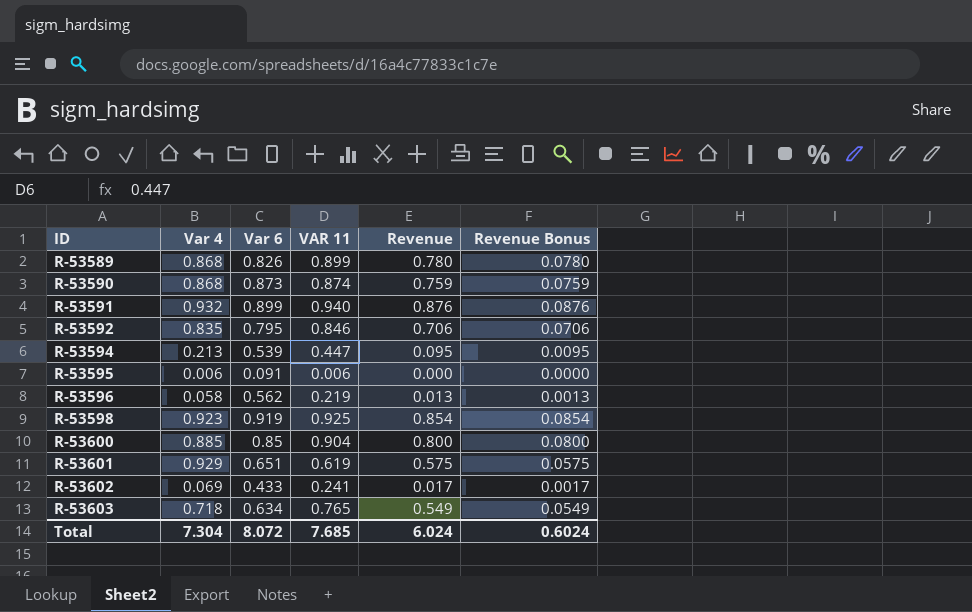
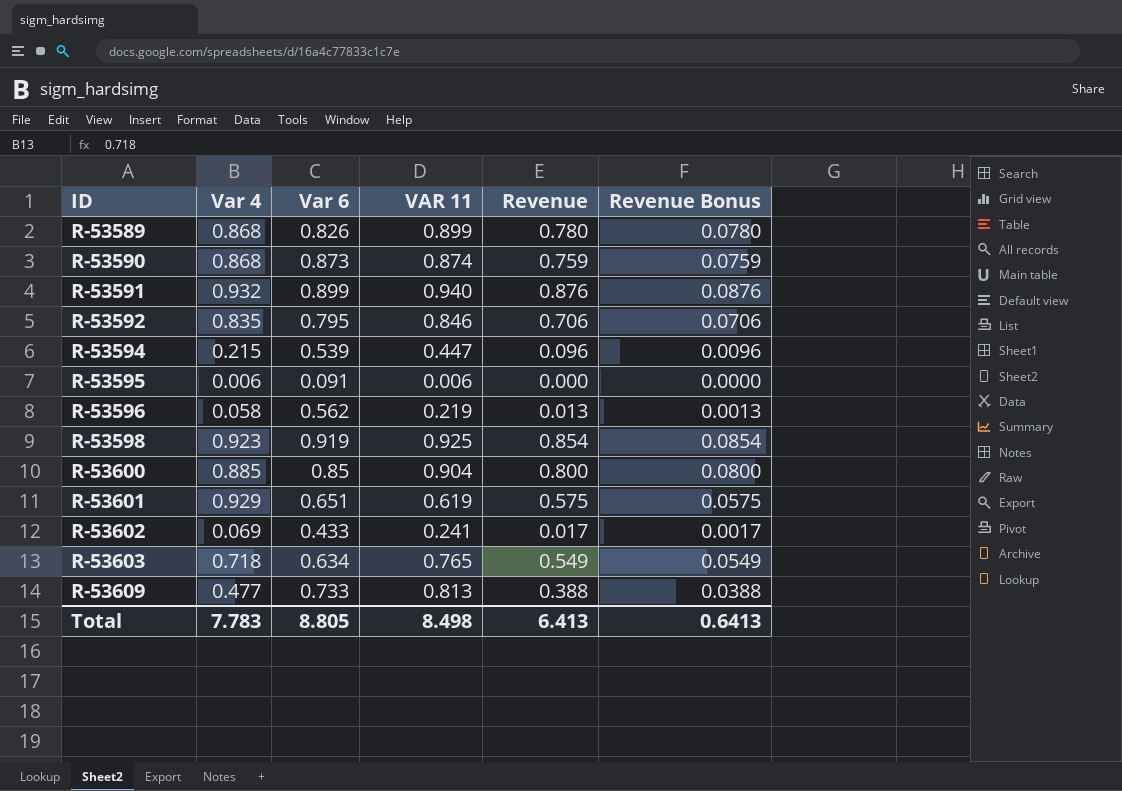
R-53594 | Var 4: 0.213 -> 0.215
R-53594 | Revenue: 0.095 -> 0.096
R-53594 | Revenue Bonus: 0.0095 -> 0.0096
row R-53609: none -> 0.477 | 0.733 | 0.813 | 0.388 | 0.0388
Total | Var 4: 7.304 -> 7.783
Total | Var 6: 8.072 -> 8.805
Total | VAR 11: 7.685 -> 8.498
Total | Revenue: 6.024 -> 6.413
Total | Revenue Bonus: 0.6024 -> 0.6413

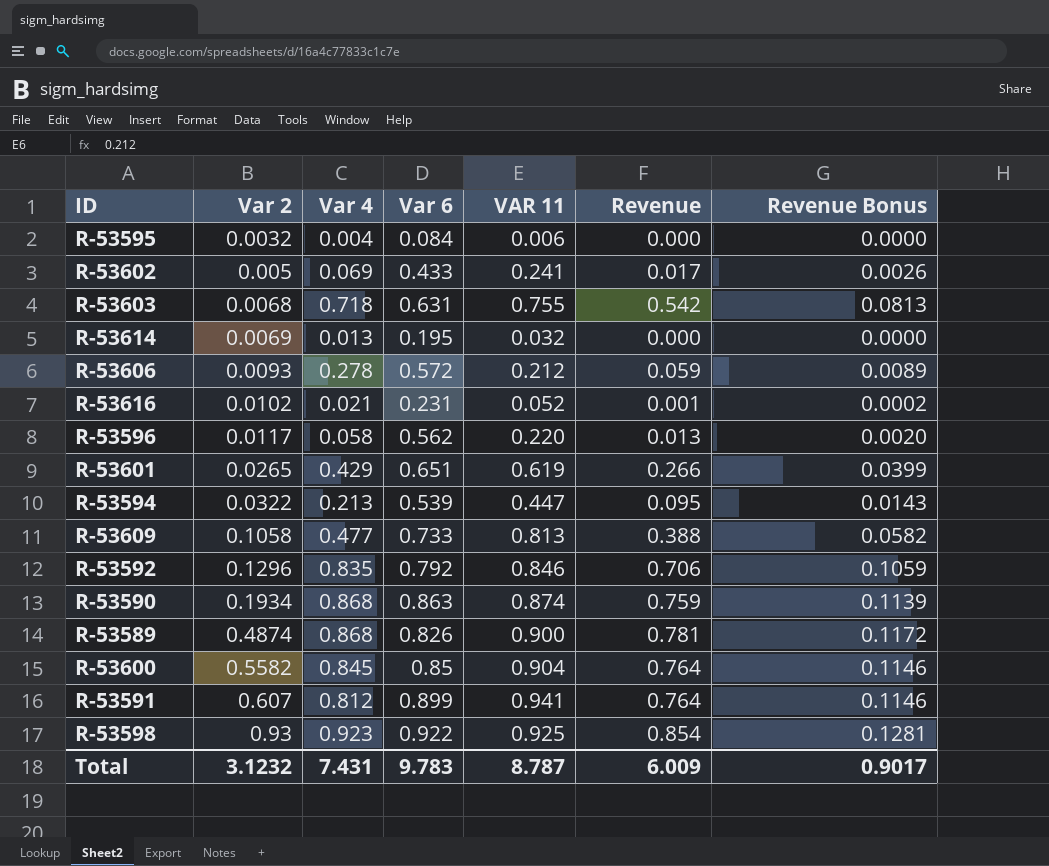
row order: ID ascending -> Var 2 ascending
column Var 2 | position: none -> 2
column Revenue Bonus | formula: [Revenue] * 0.1 -> [Revenue] * 0.15
R-53595 | Var 4: 0.006 -> 0.004
R-53595 | Var 6: 0.091 -> 0.084
R-53603 | Var 6: 0.634 -> 0.631
R-53603 | VAR 11: 0.765 -> 0.755
R-53603 | Revenue: 0.549 -> 0.542
row R-53614: none -> 0.0069 | 0.013 | 0.195 | 0.032 | 0.000 | 0.0000
row R-53606: none -> 0.0093 | 0.278 | 0.572 | 0.212 | 0.059 | 0.0089
row R-53616: none -> 0.0102 | 0.021 | 0.231 | 0.052 | 0.001 | 0.0002
R-53596 | VAR 11: 0.219 -> 0.220
R-53601 | Var 4: 0.929 -> 0.429
R-53601 | Revenue: 0.575 -> 0.266
R-53594 | Var 4: 0.215 -> 0.213
R-53594 | Revenue: 0.096 -> 0.095
R-53592 | Var 6: 0.795 -> 0.792
R-53590 | Var 6: 0.873 -> 0.863
R-53589 | VAR 11: 0.899 -> 0.900
R-53589 | Revenue: 0.780 -> 0.781
R-53600 | Var 4: 0.885 -> 0.845
R-53600 | Revenue: 0.800 -> 0.764
R-53591 | Var 4: 0.932 -> 0.812
R-53591 | VAR 11: 0.940 -> 0.941
R-53591 | Revenue: 0.876 -> 0.764
R-53598 | Var 6: 0.919 -> 0.922
Total | Var 4: 7.783 -> 7.431
Total | Var 6: 8.805 -> 9.783
Total | VAR 11: 8.498 -> 8.787
Total | Revenue: 6.413 -> 6.009
Total | Revenue Bonus: 0.6413 -> 0.9017

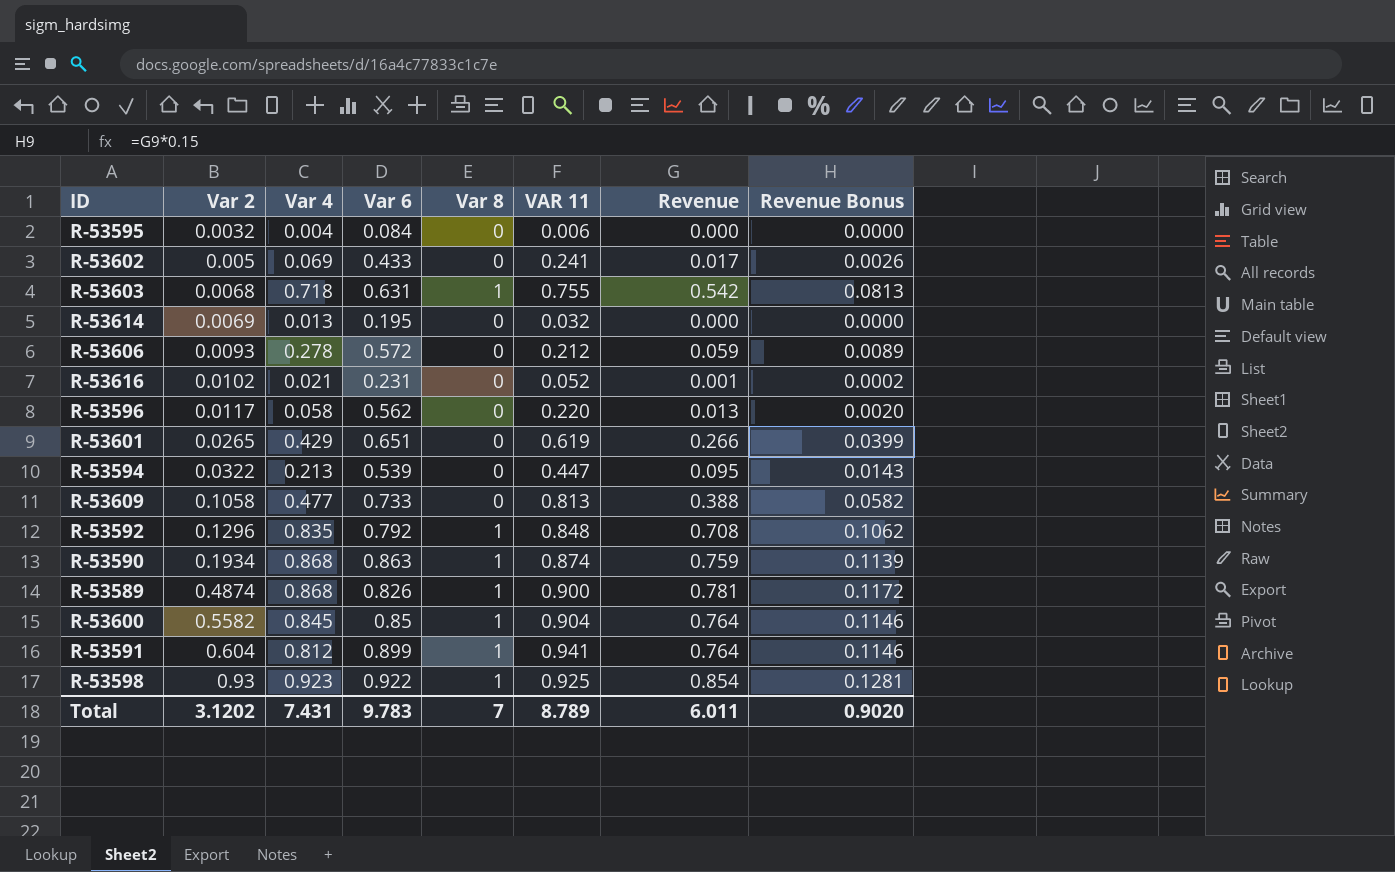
column Var 8 | position: none -> 5
R-53592 | VAR 11: 0.846 -> 0.848
R-53592 | Revenue: 0.706 -> 0.708
R-53592 | Revenue Bonus: 0.1059 -> 0.1062
R-53591 | Var 2: 0.607 -> 0.604
Total | Var 2: 3.1232 -> 3.1202
Total | VAR 11: 8.787 -> 8.789
Total | Revenue: 6.009 -> 6.011
Total | Revenue Bonus: 0.9017 -> 0.9020

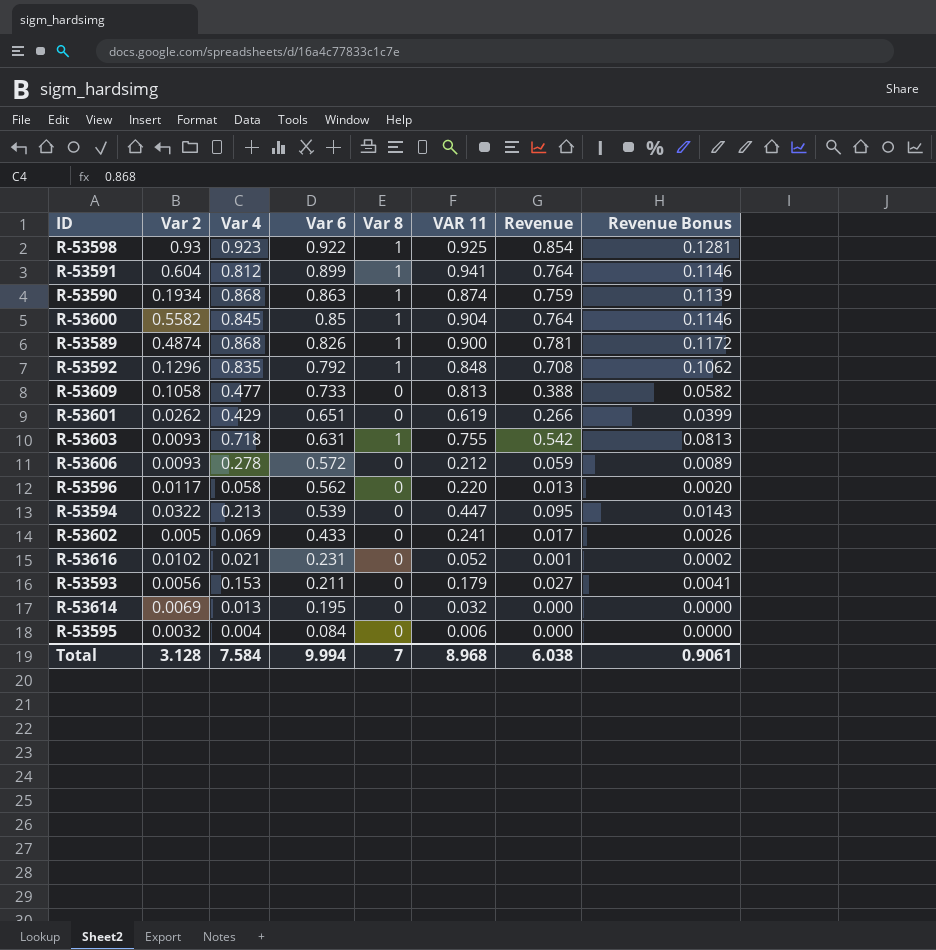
row order: Var 2 ascending -> Var 6 descending
R-53601 | Var 2: 0.0265 -> 0.0262
R-53603 | Var 2: 0.0068 -> 0.0093
row R-53593: none -> 0.0056 | 0.153 | 0.211 | 0 | 0.179 | 0.027 | 0.0041
Total | Var 2: 3.1202 -> 3.128
Total | Var 4: 7.431 -> 7.584
Total | Var 6: 9.783 -> 9.994
Total | VAR 11: 8.789 -> 8.968
Total | Revenue: 6.011 -> 6.038
Total | Revenue Bonus: 0.9020 -> 0.9061

